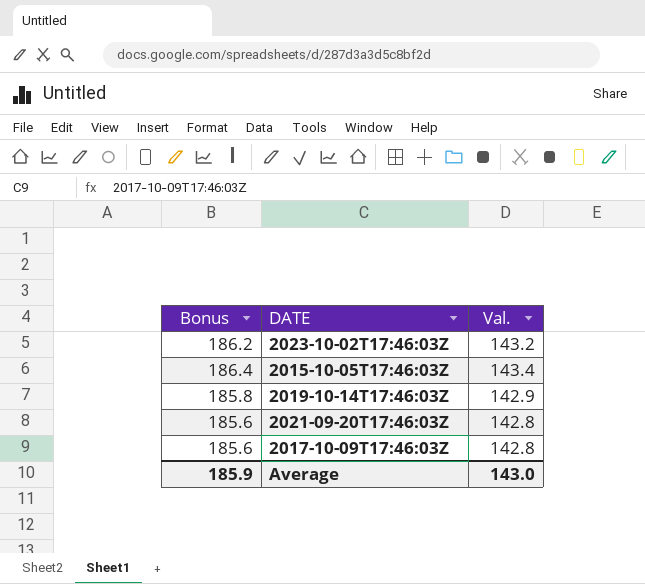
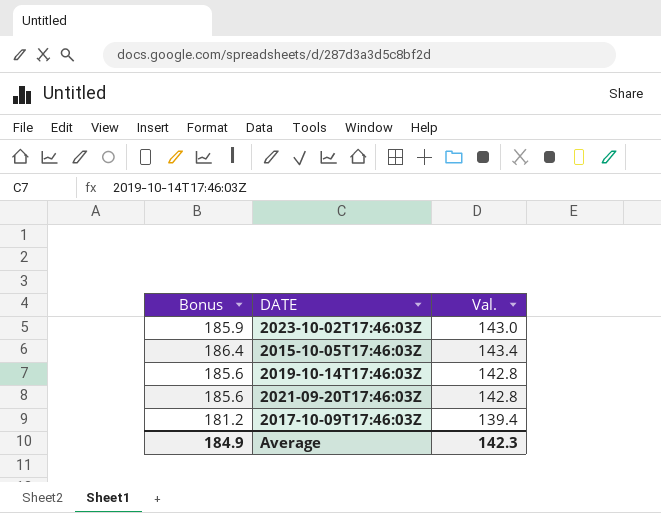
2023-10-02T17:46:03Z | Bonus: 186.2 -> 185.9
2023-10-02T17:46:03Z | Val.: 143.2 -> 143.0
2019-10-14T17:46:03Z | Bonus: 185.8 -> 185.6
2019-10-14T17:46:03Z | Val.: 142.9 -> 142.8
2017-10-09T17:46:03Z | Bonus: 185.6 -> 181.2
2017-10-09T17:46:03Z | Val.: 142.8 -> 139.4
Average | Bonus: 185.9 -> 184.9
Average | Val.: 143.0 -> 142.3

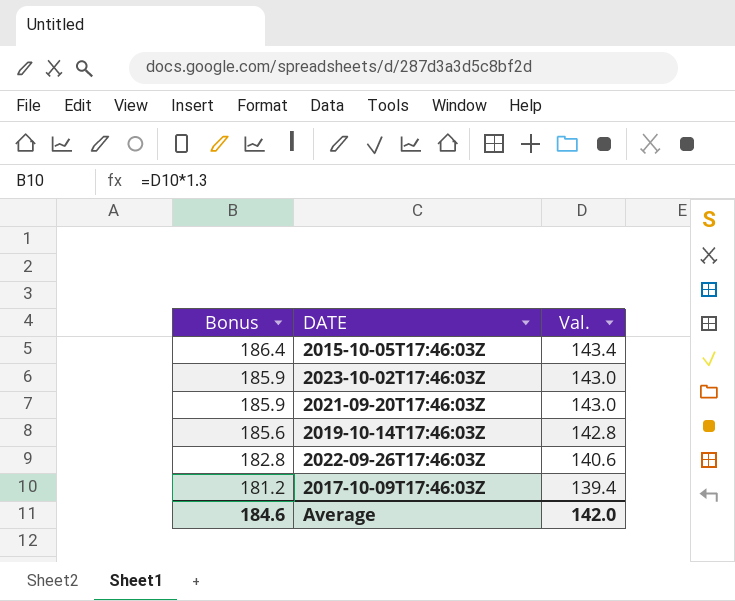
row order: none -> Bonus descending
2021-09-20T17:46:03Z | Bonus: 185.6 -> 185.9
2021-09-20T17:46:03Z | Val.: 142.8 -> 143.0
row 2022-09-26T17:46:03Z: none -> 182.8 | 140.6
Average | Bonus: 184.9 -> 184.6
Average | Val.: 142.3 -> 142.0

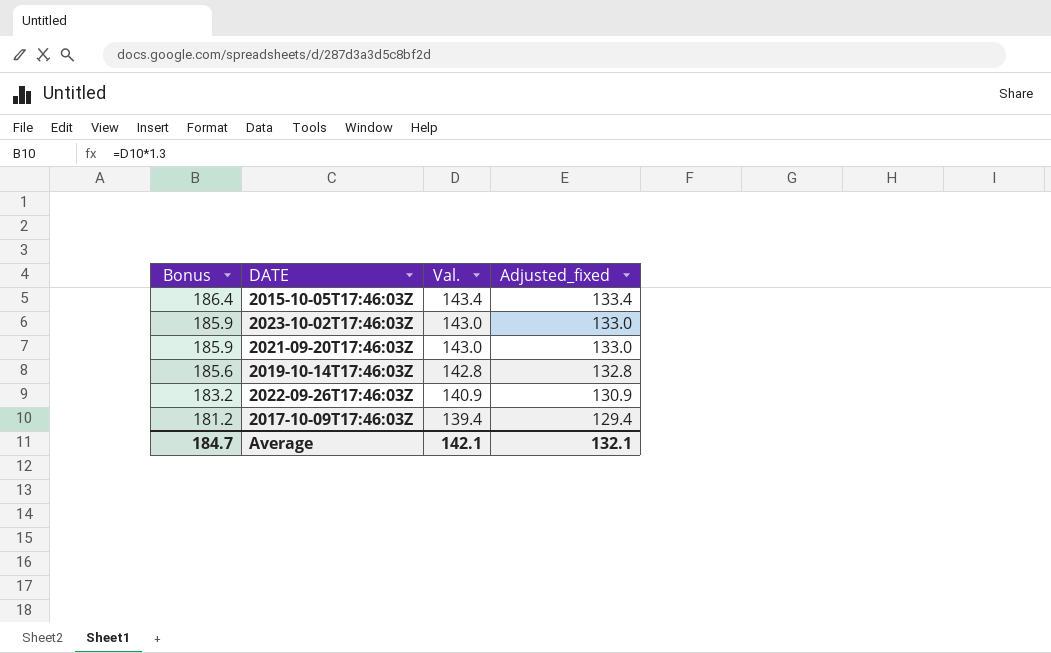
column Adjusted_fixed | formula: none -> [Val.] - 10
2022-09-26T17:46:03Z | Bonus: 182.8 -> 183.2
2022-09-26T17:46:03Z | Val.: 140.6 -> 140.9
Average | Bonus: 184.6 -> 184.7
Average | Val.: 142.0 -> 142.1

